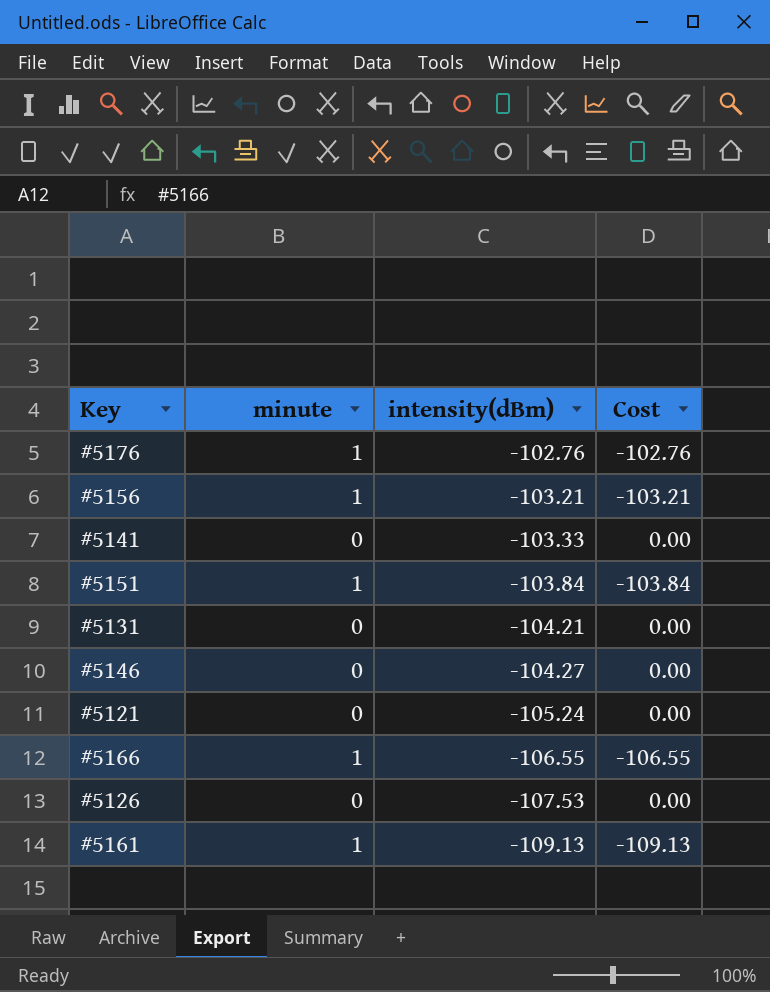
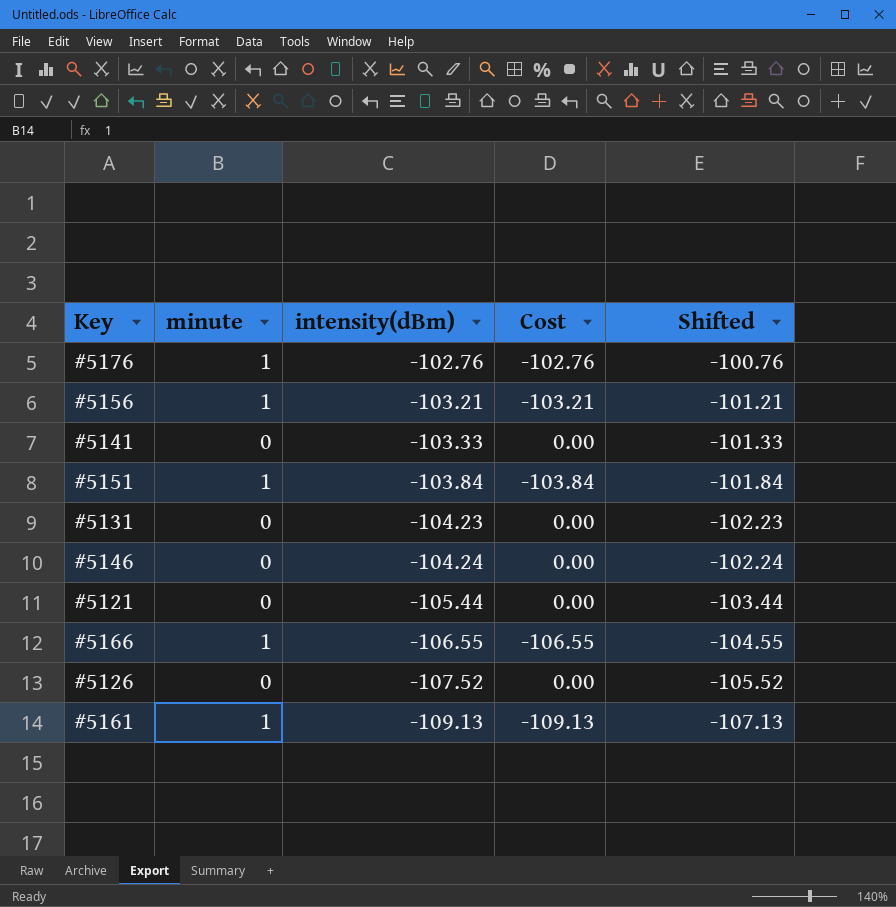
column Shifted | formula: none -> [intensity(dBm)] + 2
#5131 | intensity(dBm): -104.21 -> -104.23
#5146 | intensity(dBm): -104.27 -> -104.24
#5121 | intensity(dBm): -105.24 -> -105.44
#5126 | intensity(dBm): -107.53 -> -107.52

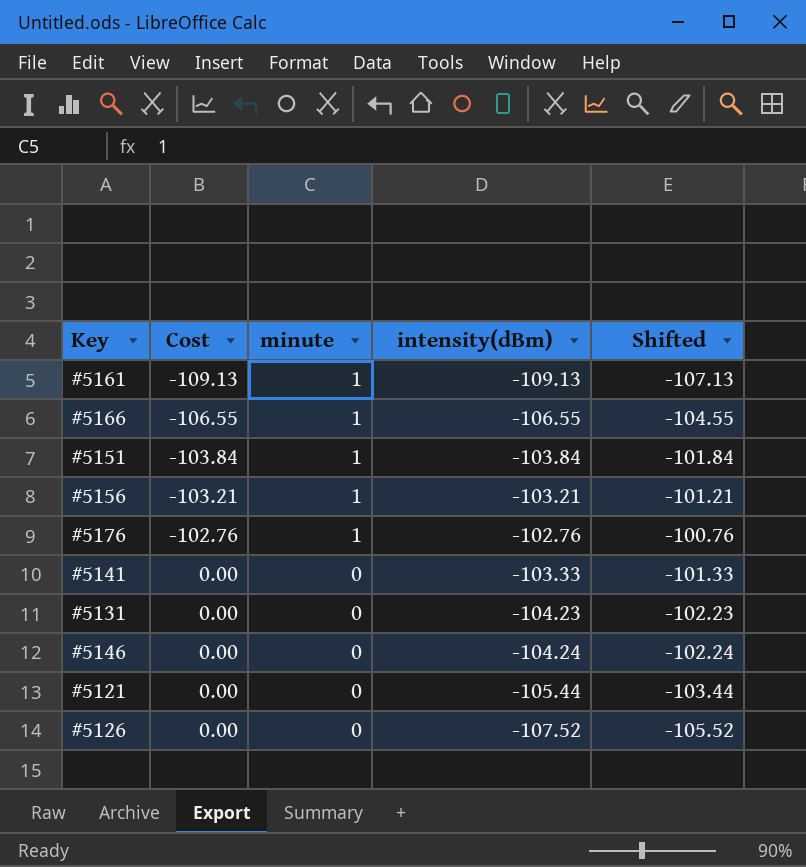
row order: intensity(dBm) descending -> Cost ascending
column Cost | position: 4 -> 2

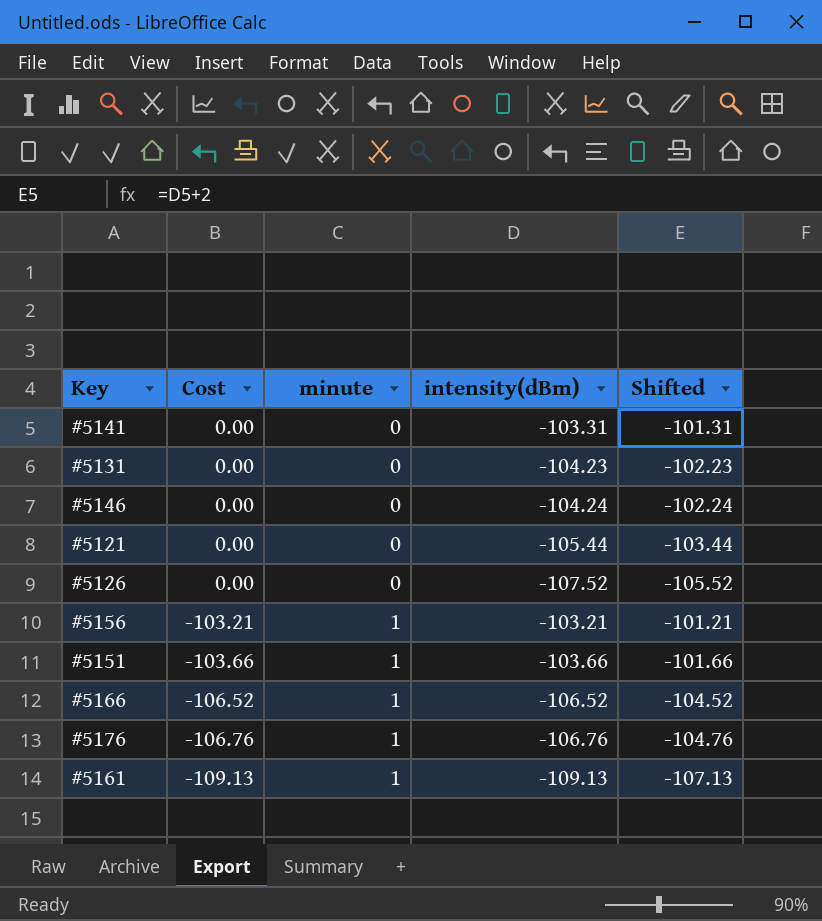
row order: Cost ascending -> Cost descending
#5141 | intensity(dBm): -103.33 -> -103.31
#5141 | Shifted: -101.33 -> -101.31
#5151 | Cost: -103.84 -> -103.66
#5151 | intensity(dBm): -103.84 -> -103.66
#5151 | Shifted: -101.84 -> -101.66
#5166 | Cost: -106.55 -> -106.52
#5166 | intensity(dBm): -106.55 -> -106.52
#5166 | Shifted: -104.55 -> -104.52
#5176 | Cost: -102.76 -> -106.76
#5176 | intensity(dBm): -102.76 -> -106.76
#5176 | Shifted: -100.76 -> -104.76

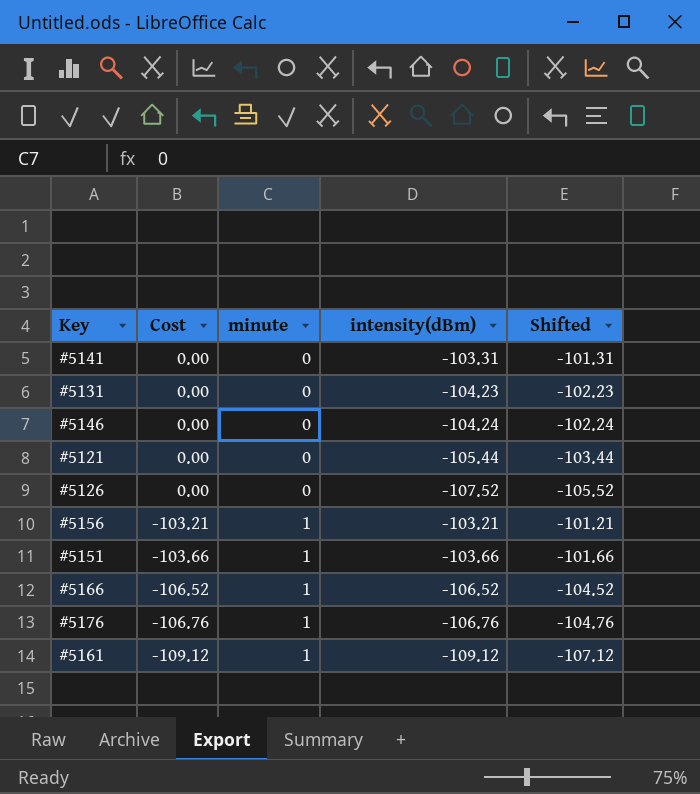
#5161 | Cost: -109.13 -> -109.12
#5161 | intensity(dBm): -109.13 -> -109.12
#5161 | Shifted: -107.13 -> -107.12

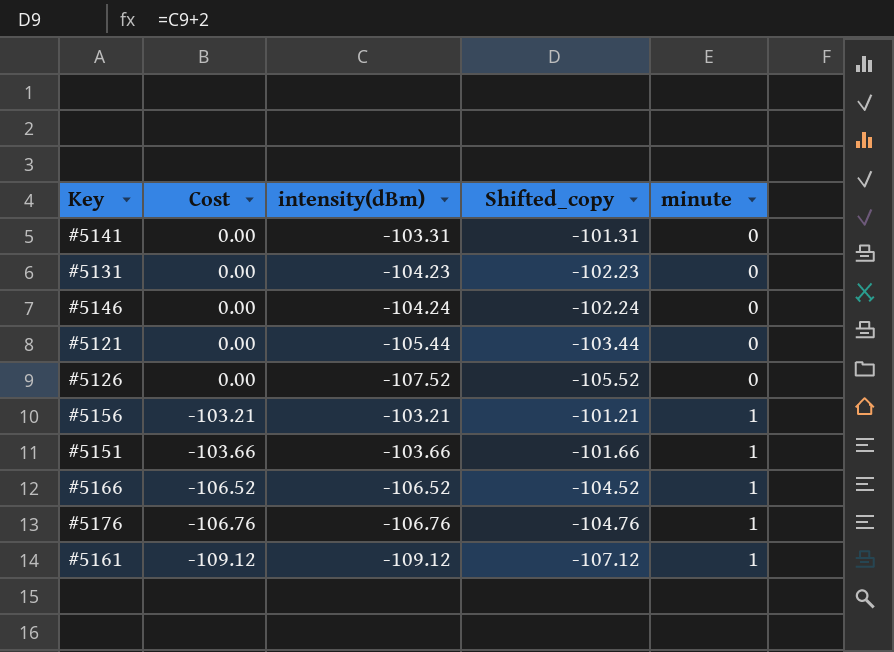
column name: Shifted -> Shifted_copy
column minute | position: 3 -> 5

